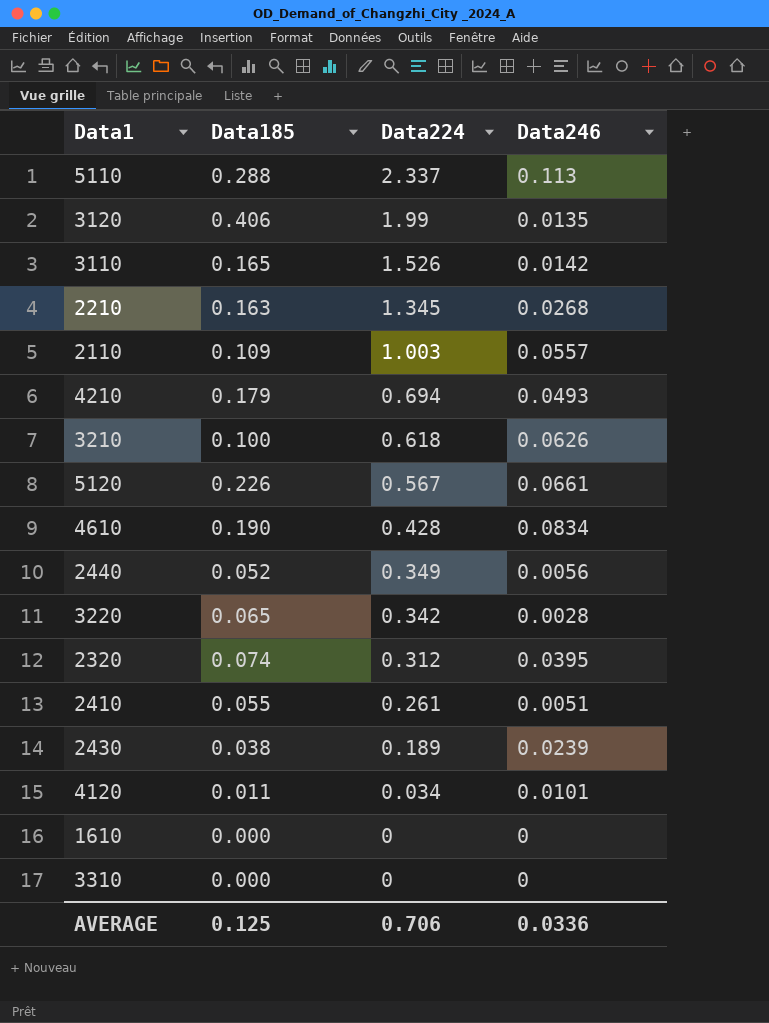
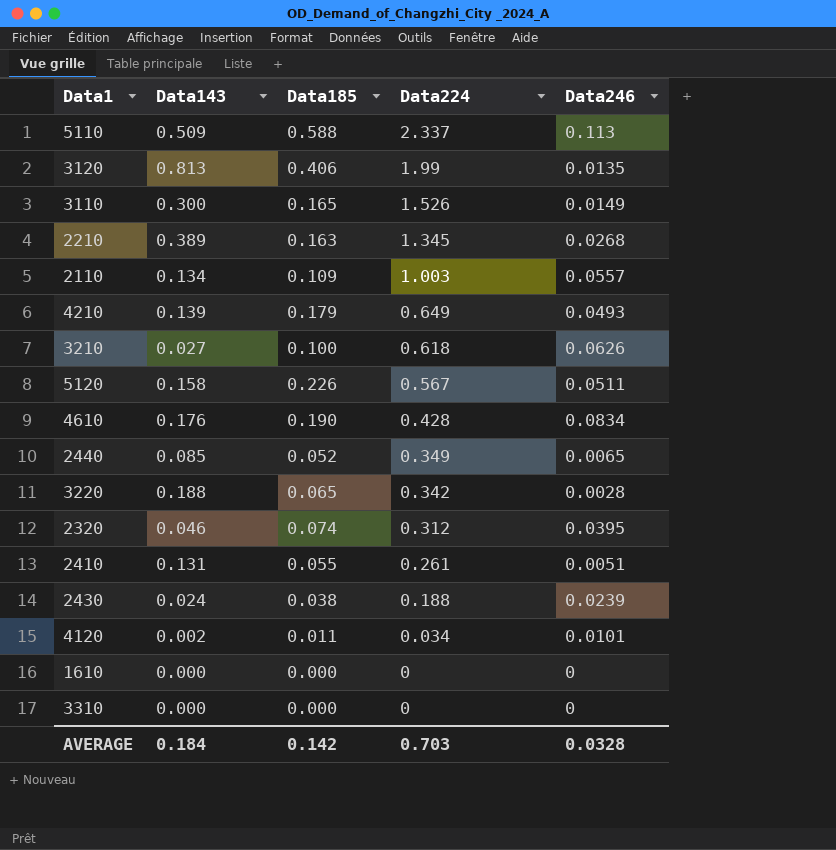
column Data143 | position: none -> 2
5110 | Data185: 0.288 -> 0.588
3110 | Data246: 0.0142 -> 0.0149
4210 | Data224: 0.694 -> 0.649
5120 | Data246: 0.0661 -> 0.0511
2440 | Data246: 0.0056 -> 0.0065
2430 | Data224: 0.189 -> 0.188
AVERAGE | Data185: 0.125 -> 0.142
AVERAGE | Data224: 0.706 -> 0.703
AVERAGE | Data246: 0.0336 -> 0.0328

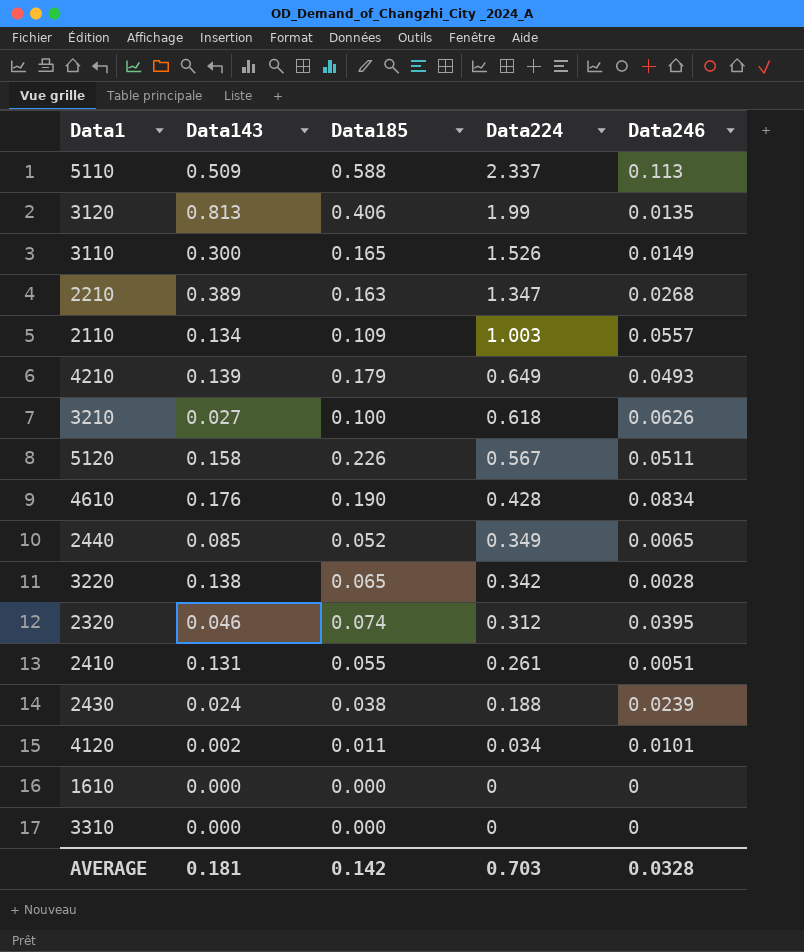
2210 | Data224: 1.345 -> 1.347
3220 | Data143: 0.188 -> 0.138
AVERAGE | Data143: 0.184 -> 0.181

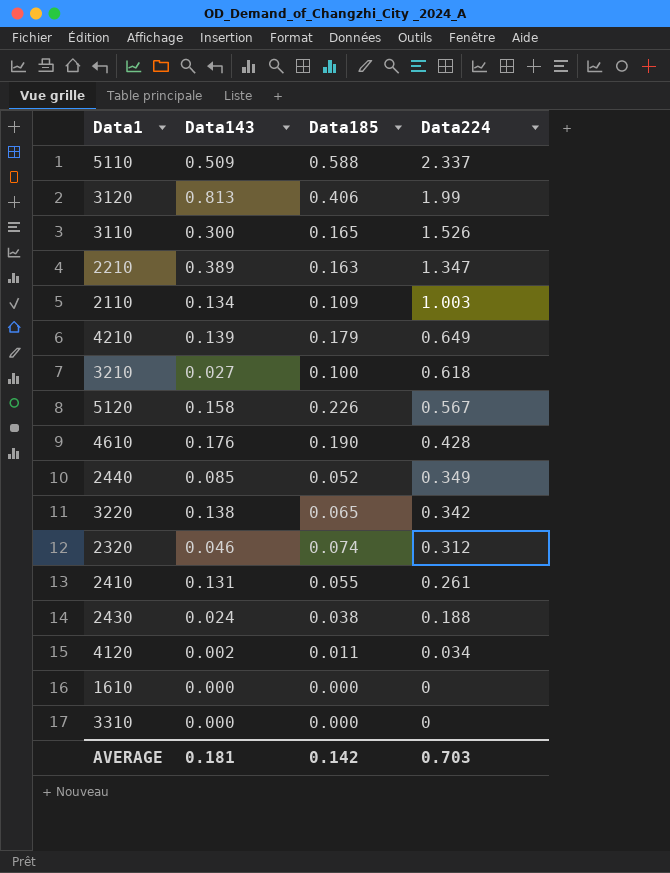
column Data246 | position: 5 -> none

